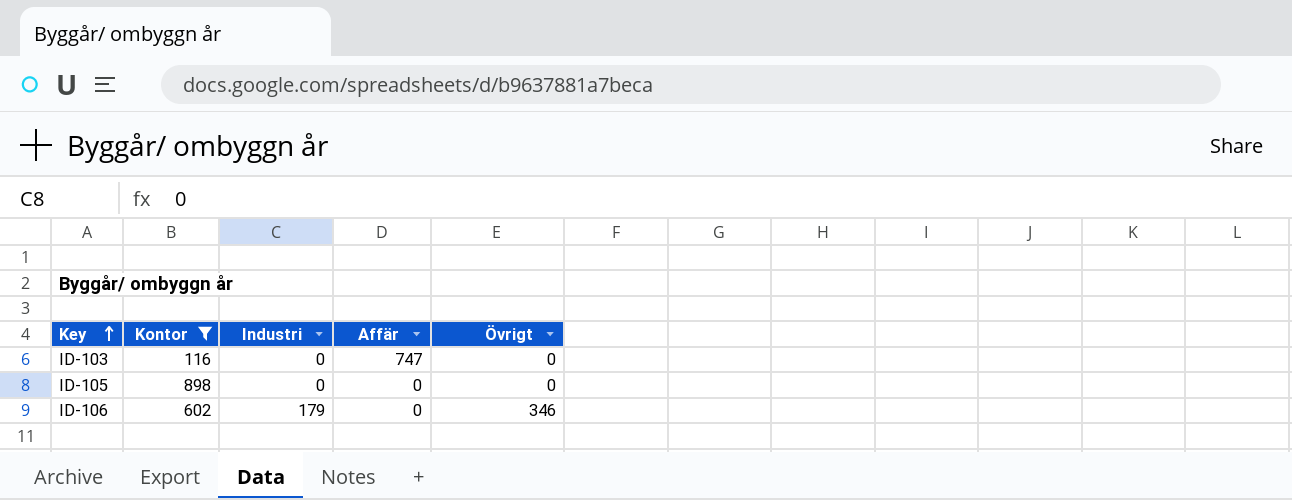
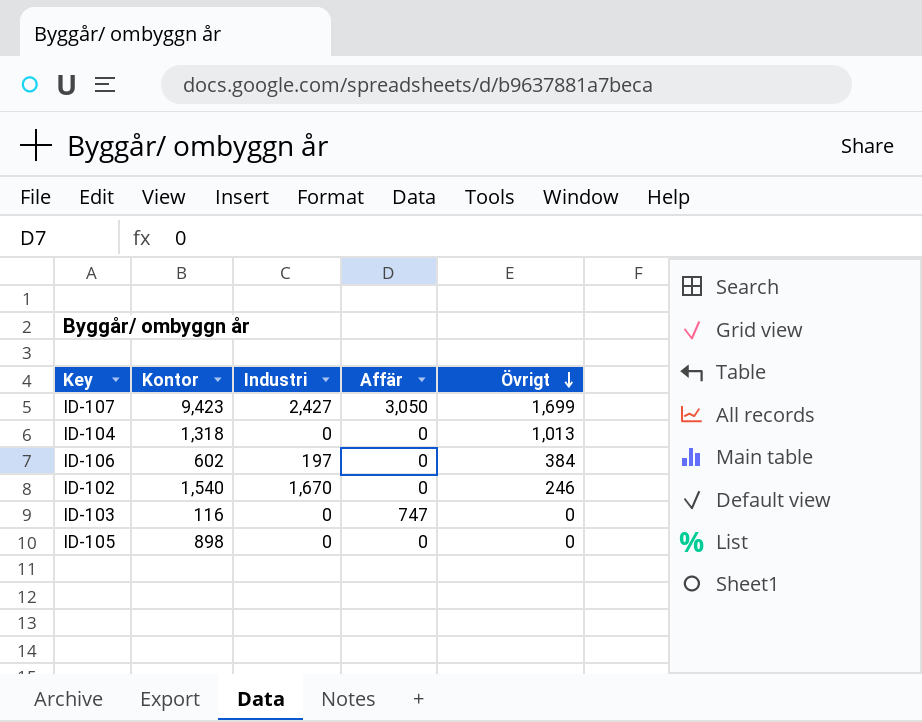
filter: Kontor <= 898 -> none
row order: Key ascending -> Övrigt descending
ID-106 | Industri: 179 -> 197
ID-106 | Övrigt: 346 -> 384

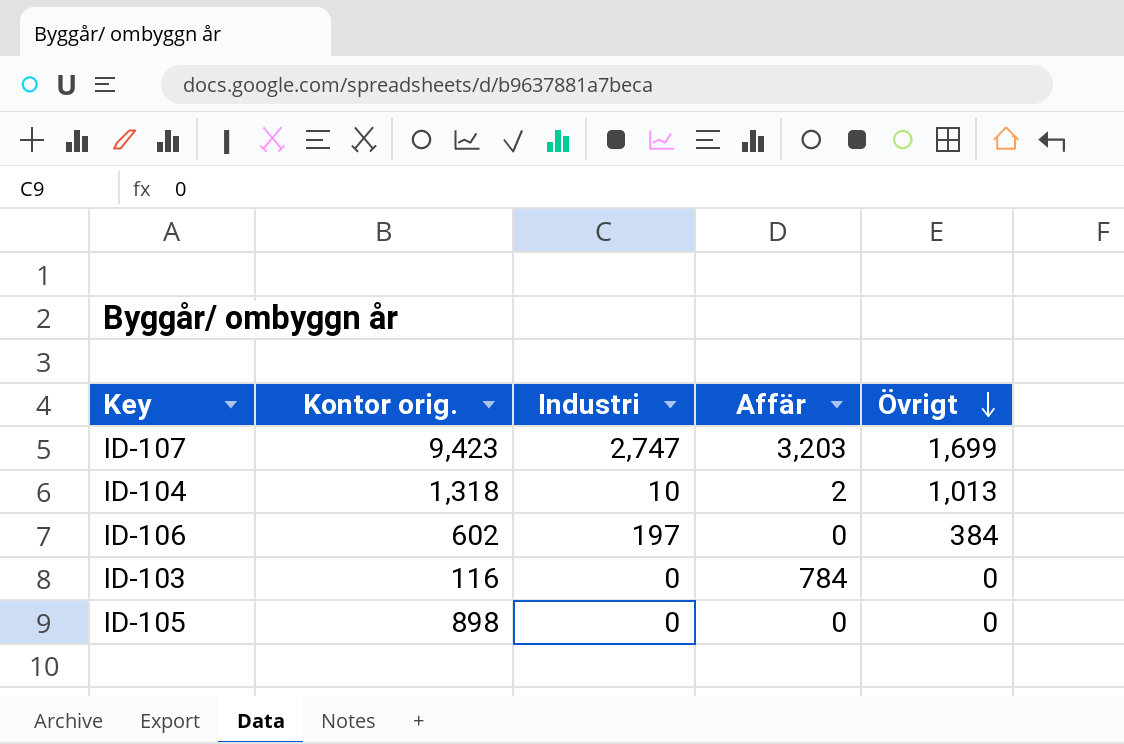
column name: Kontor -> Kontor orig.
row ID-102: 1,540 | 1,670 | 0 | 246 -> none
ID-107 | Industri: 2,427 -> 2,747
ID-107 | Affär: 3,050 -> 3,203
ID-104 | Industri: 0 -> 10
ID-104 | Affär: 0 -> 2
ID-103 | Affär: 747 -> 784

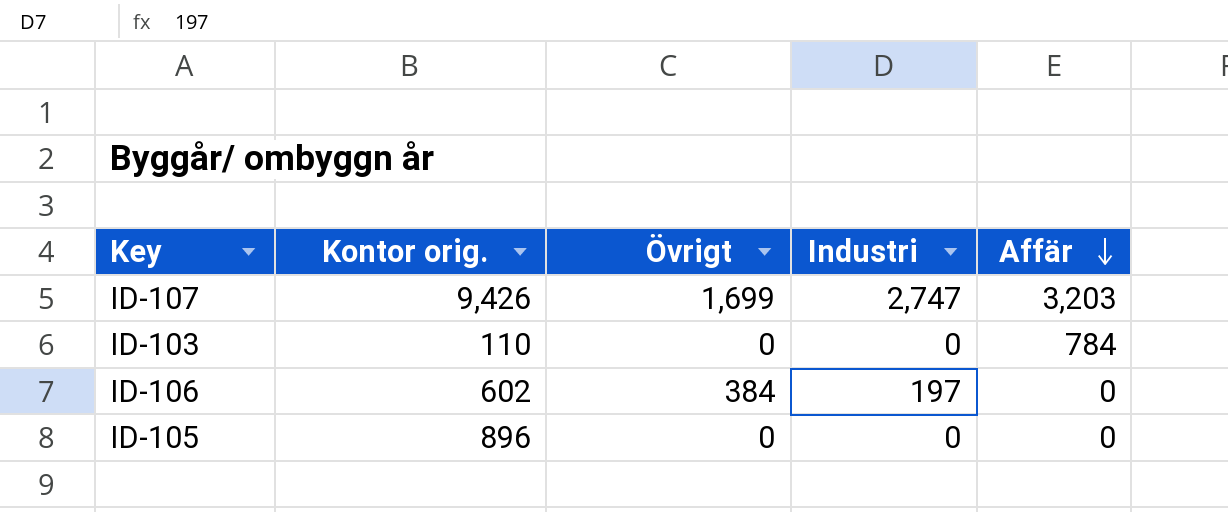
row order: Övrigt descending -> Affär descending
column Övrigt | position: 5 -> 3
row ID-104: 1,318 | 10 | 2 | 1,013 -> none
ID-107 | Kontor orig.: 9,423 -> 9,426
ID-103 | Kontor orig.: 116 -> 110
ID-105 | Kontor orig.: 898 -> 896

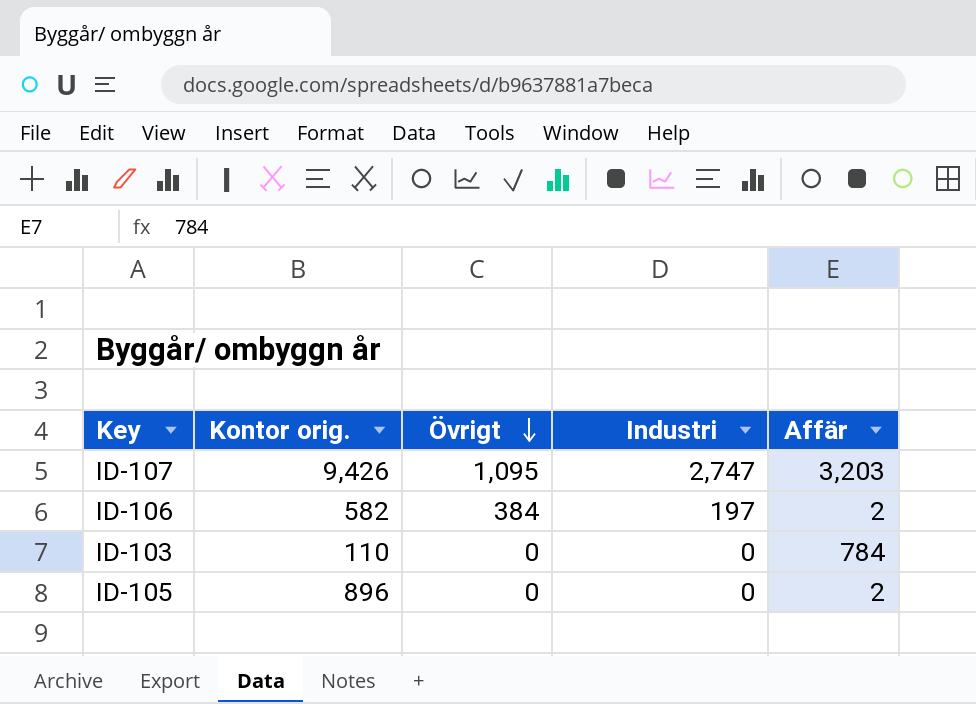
row order: Affär descending -> Övrigt descending
ID-107 | Övrigt: 1,699 -> 1,095
ID-106 | Kontor orig.: 602 -> 582
ID-106 | Affär: 0 -> 2
ID-105 | Affär: 0 -> 2

